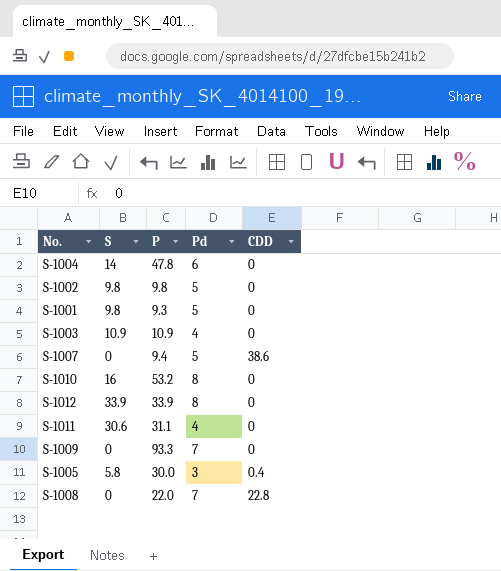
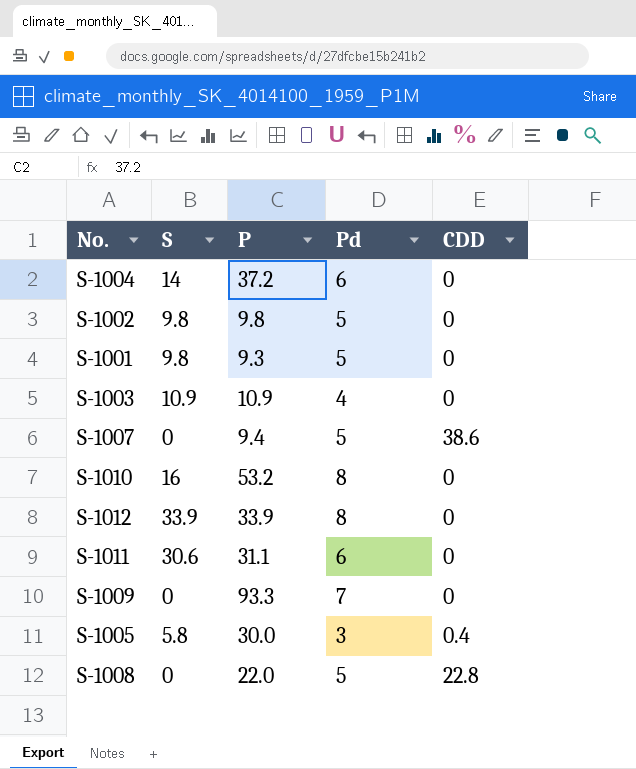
S-1004 | P: 47.8 -> 37.2
S-1011 | Pd: 4 -> 6
S-1008 | Pd: 7 -> 5

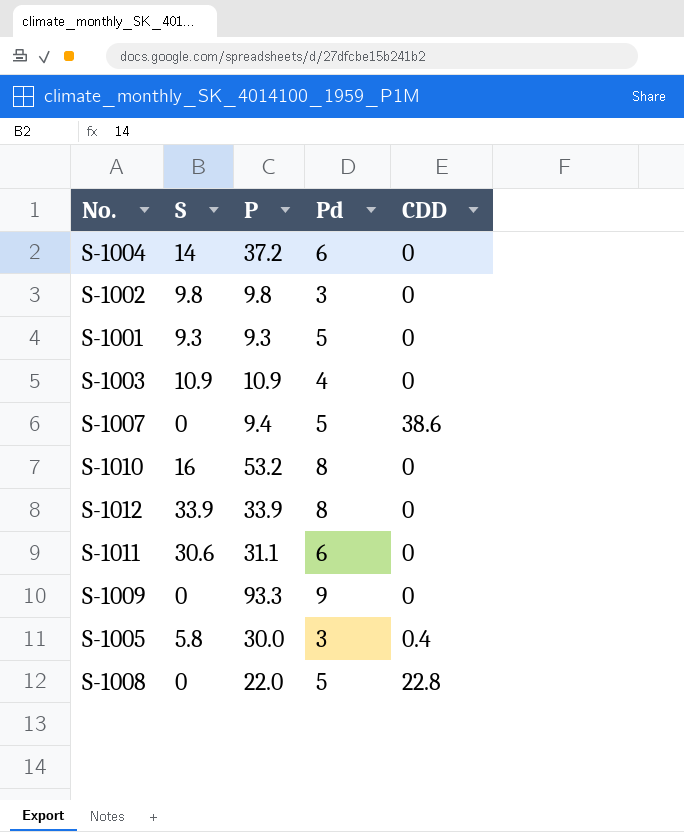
S-1002 | Pd: 5 -> 3
S-1001 | S: 9.8 -> 9.3
S-1009 | Pd: 7 -> 9

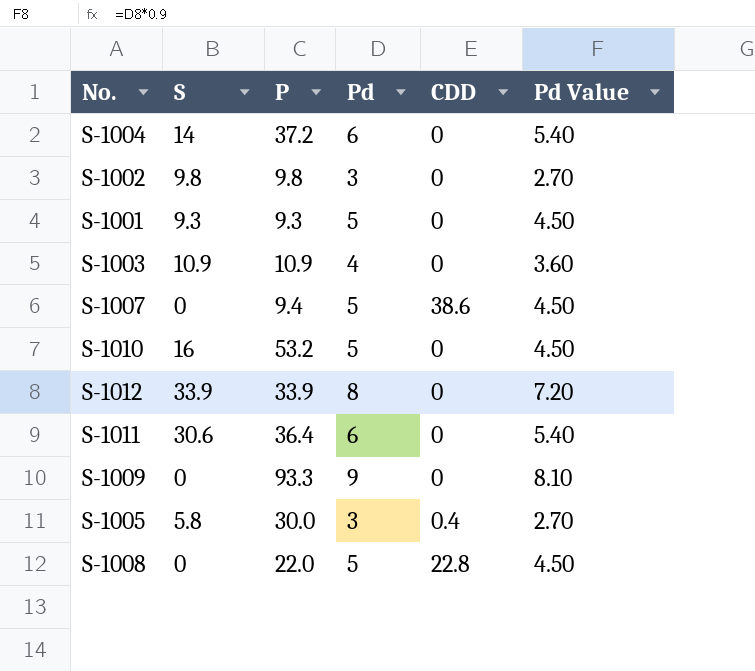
column Pd Value | formula: none -> [Pd] * 0.9
S-1010 | Pd: 8 -> 5
S-1011 | P: 31.1 -> 36.4

